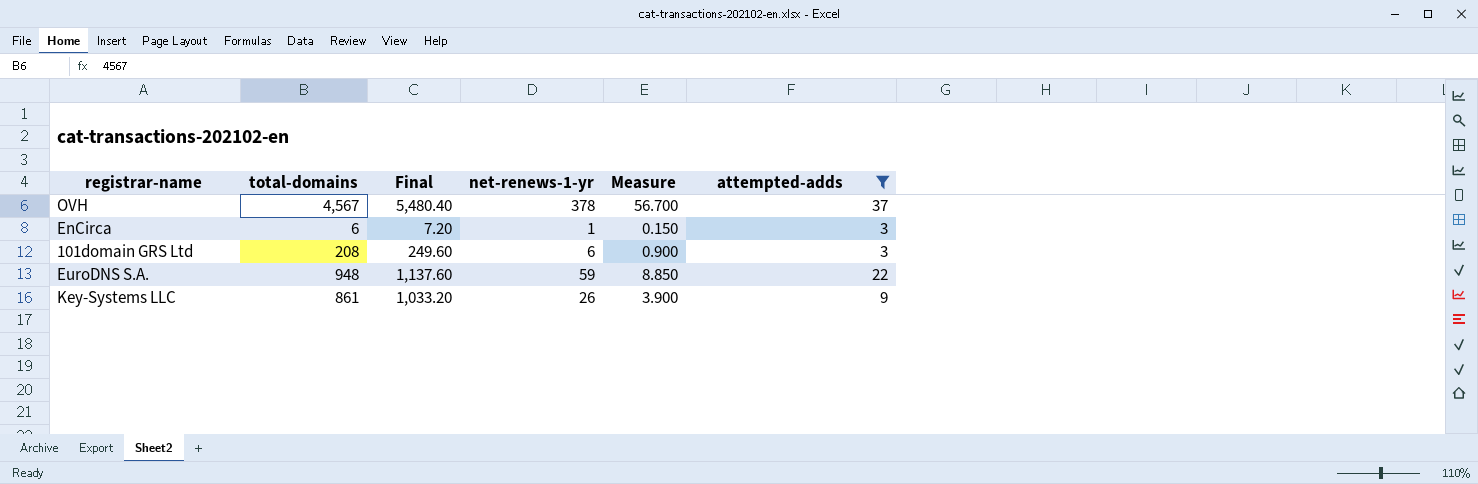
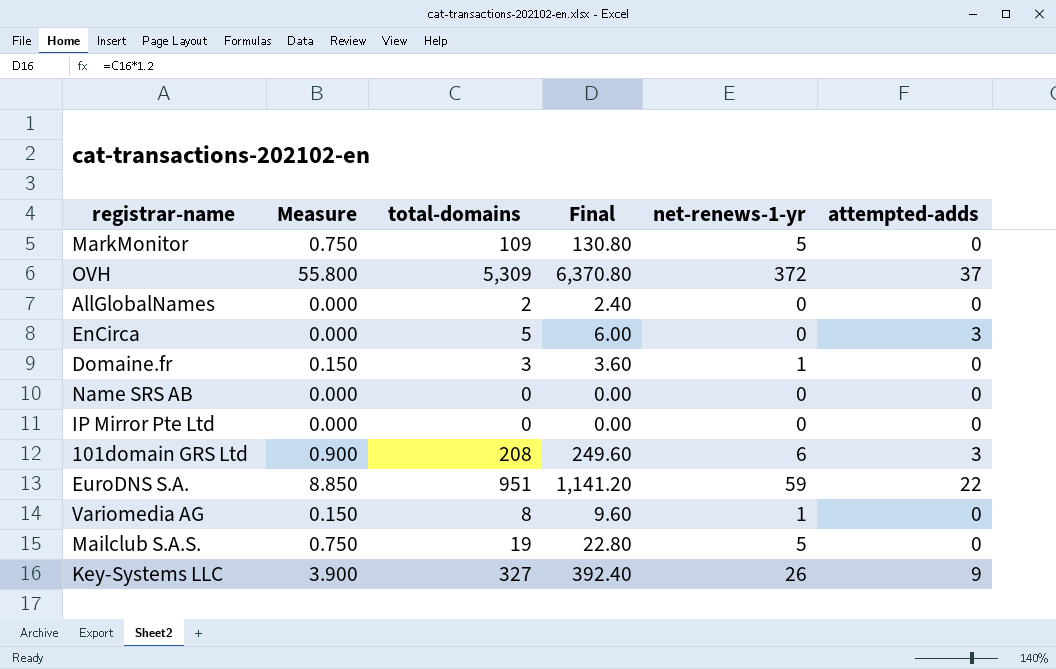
filter: attempted-adds != 0 -> none
column Measure | position: 5 -> 2
OVH | Measure: 56.700 -> 55.800
OVH | total-domains: 4,567 -> 5,309
OVH | Final: 5,480.40 -> 6,370.80
OVH | net-renews-1-yr: 378 -> 372
EnCirca | Measure: 0.150 -> 0.000
EnCirca | total-domains: 6 -> 5
EnCirca | Final: 7.20 -> 6.00
EnCirca | net-renews-1-yr: 1 -> 0
EuroDNS S.A. | total-domains: 948 -> 951
EuroDNS S.A. | Final: 1,137.60 -> 1,141.20
Key-Systems LLC | total-domains: 861 -> 327
Key-Systems LLC | Final: 1,033.20 -> 392.40

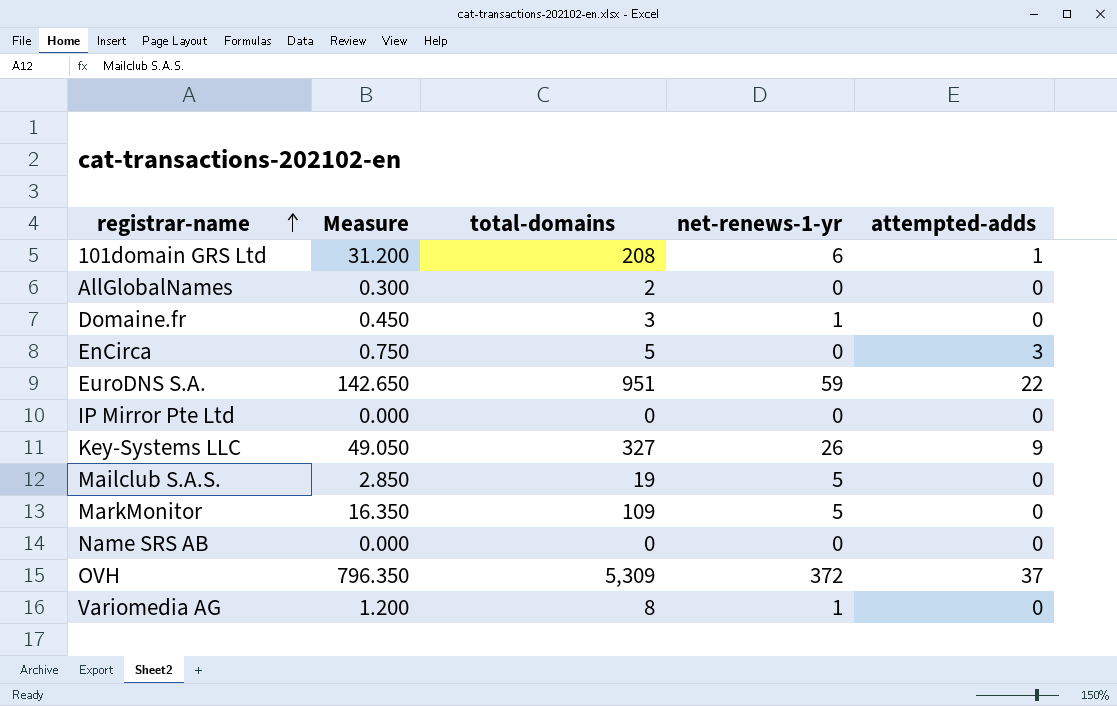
row order: none -> registrar-name ascending
column Final | formula: [total-domains] * 1.2 -> none
column Measure | formula: [net-renews-1-yr] * 0.15 -> [total-domains] * 0.15
101domain GRS Ltd | attempted-adds: 3 -> 1

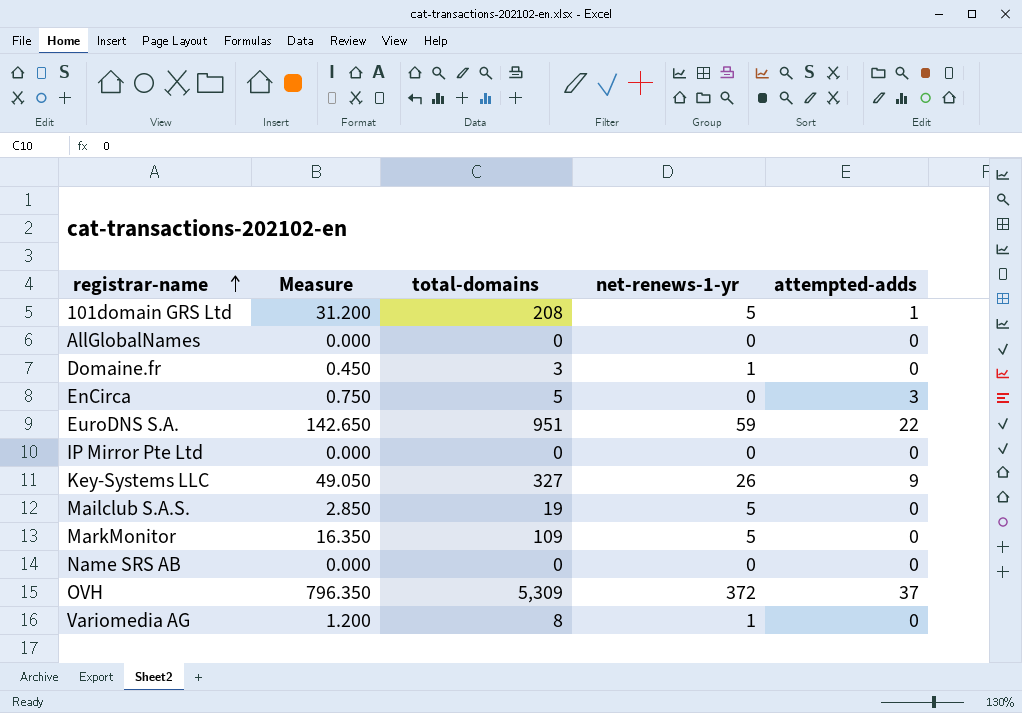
101domain GRS Ltd | net-renews-1-yr: 6 -> 5
AllGlobalNames | Measure: 0.300 -> 0.000
AllGlobalNames | total-domains: 2 -> 0

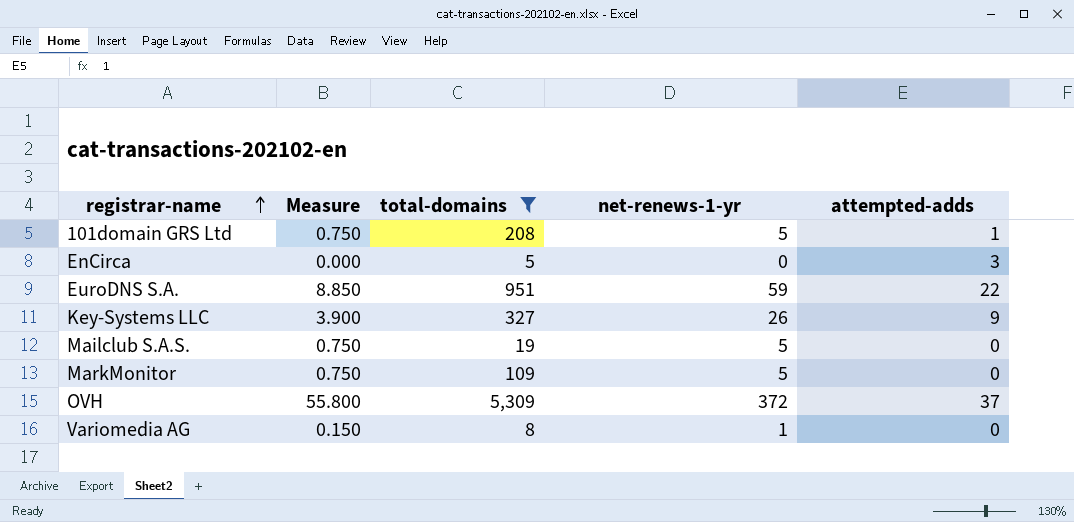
filter: none -> total-domains >= 5
column Measure | formula: [total-domains] * 0.15 -> [net-renews-1-yr] * 0.15

